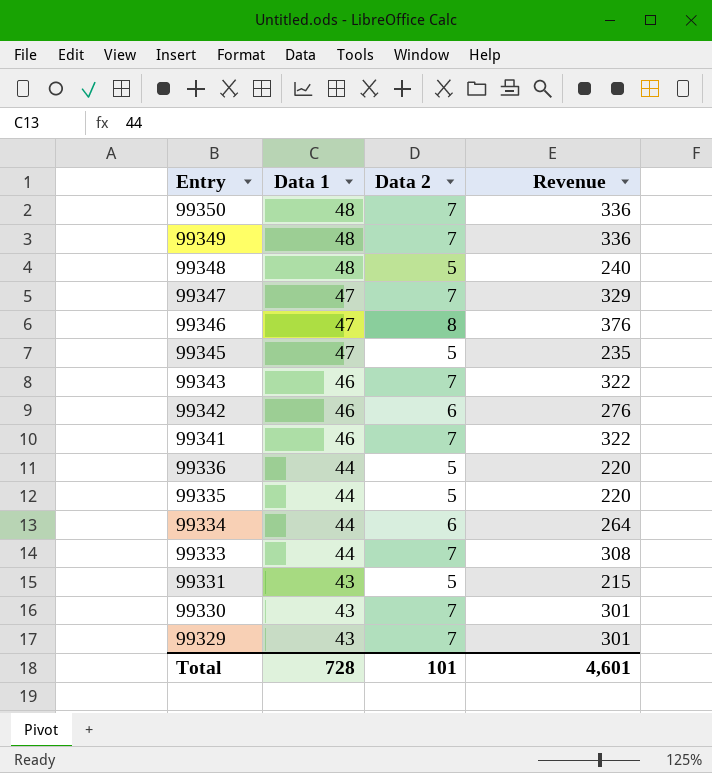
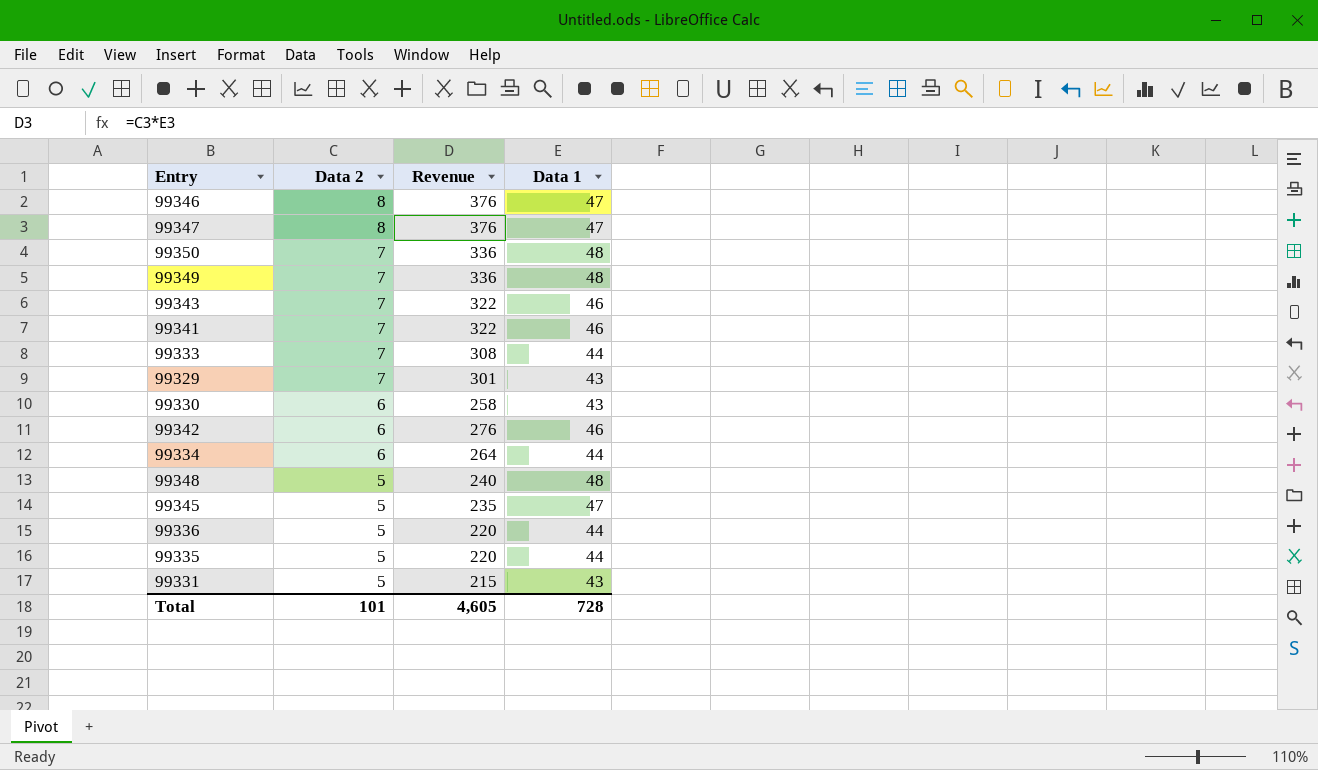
row order: Entry descending -> Data 2 descending
column Data 1 | position: 2 -> 4
99347 | Data 2: 7 -> 8
99347 | Revenue: 329 -> 376
99330 | Data 2: 7 -> 6
99330 | Revenue: 301 -> 258
Total | Revenue: 4,601 -> 4,605

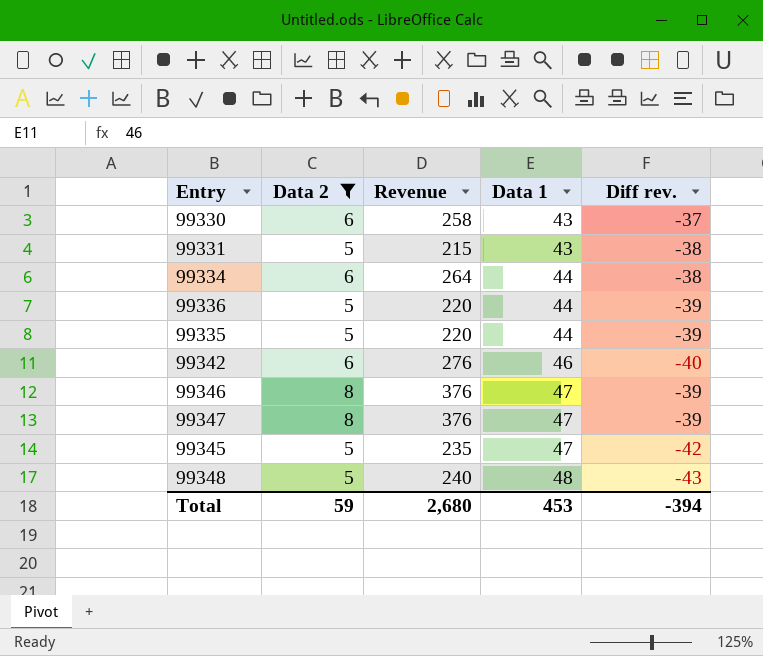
filter: none -> Data 2 != 7
row order: Data 2 descending -> Data 1 ascending
column Diff rev. | formula: none -> [Data 2] - [Data 1]
Total | Data 2: 101 -> 59
Total | Revenue: 4,605 -> 2,680
Total | Data 1: 728 -> 453

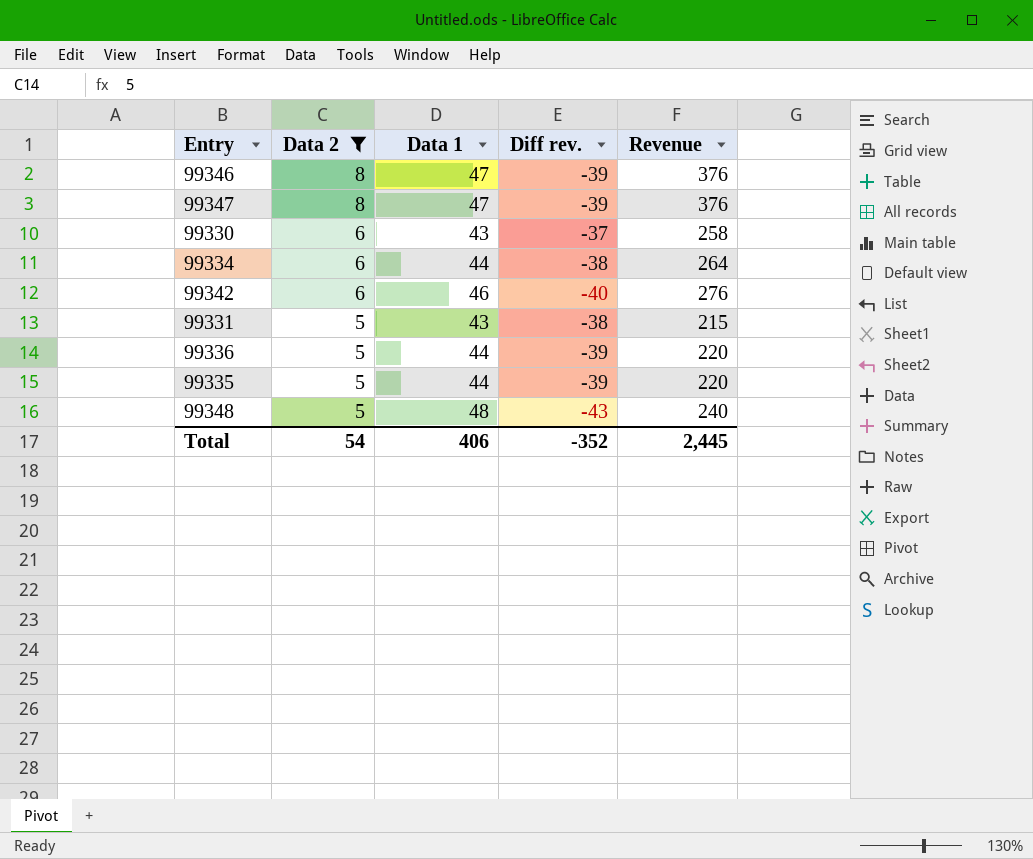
row order: Data 1 ascending -> Data 2 descending
column Revenue | position: 3 -> 5
row 99345: 5 | 235 | 47 | -42 -> none
Total | Data 2: 59 -> 54
Total | Data 1: 453 -> 406
Total | Diff rev.: -394 -> -352
Total | Revenue: 2,680 -> 2,445

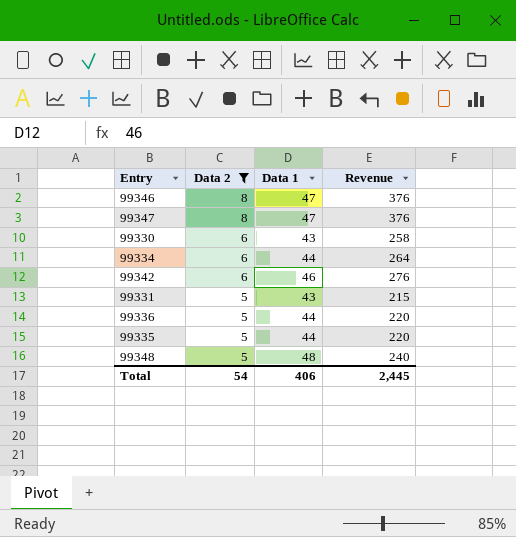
column Diff rev. | formula: [Data 2] - [Data 1] -> none

